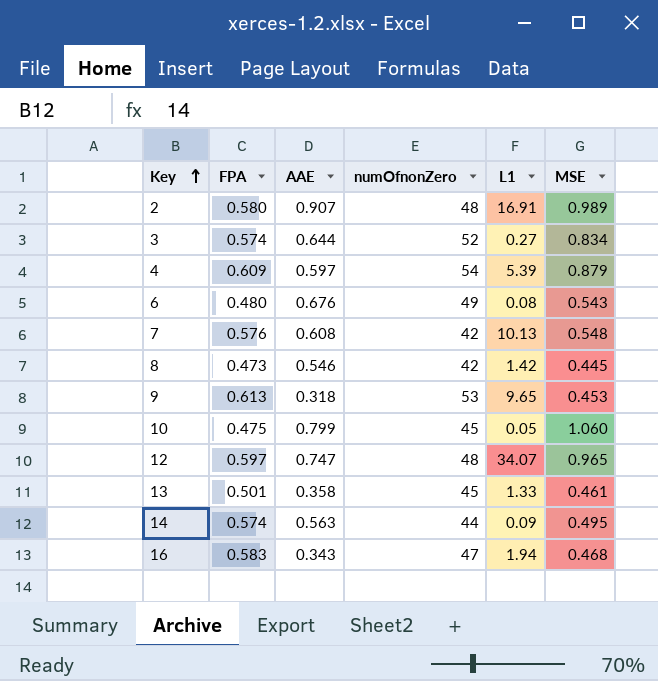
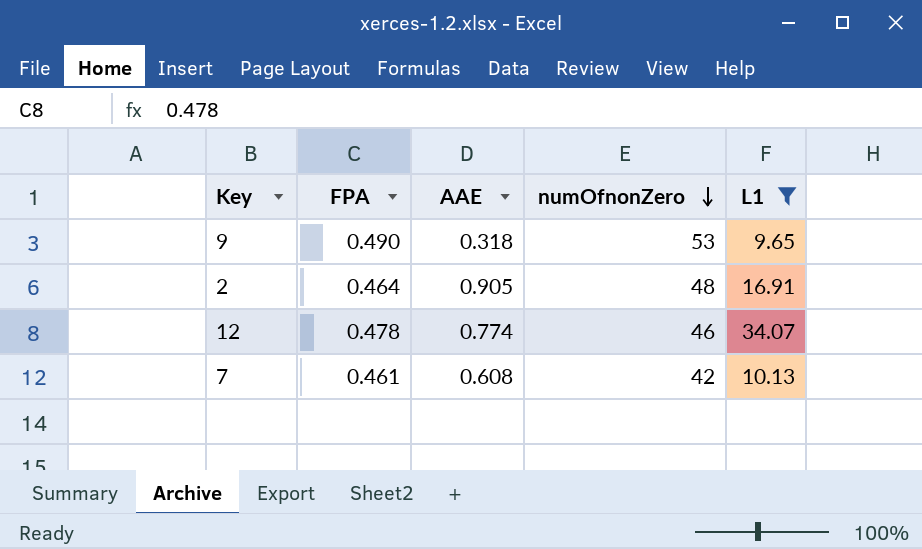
filter: none -> L1 >= 9.65
row order: Key ascending -> numOfnonZero descending
column MSE | position: 6 -> none
9 | FPA: 0.613 -> 0.490
2 | FPA: 0.580 -> 0.464
2 | AAE: 0.907 -> 0.905
12 | FPA: 0.597 -> 0.478
12 | AAE: 0.747 -> 0.774
12 | numOfnonZero: 48 -> 46
7 | FPA: 0.576 -> 0.461

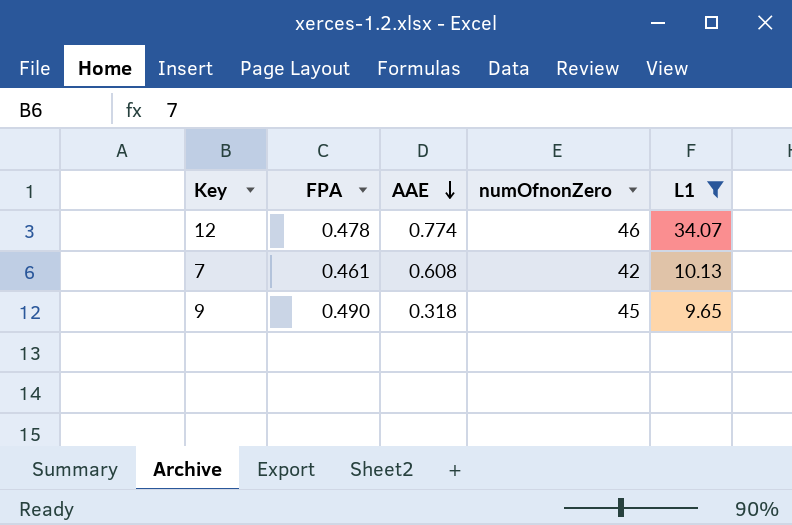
row order: numOfnonZero descending -> AAE descending
row 2: 0.464 | 0.905 | 48 | 16.91 -> none
9 | numOfnonZero: 53 -> 45

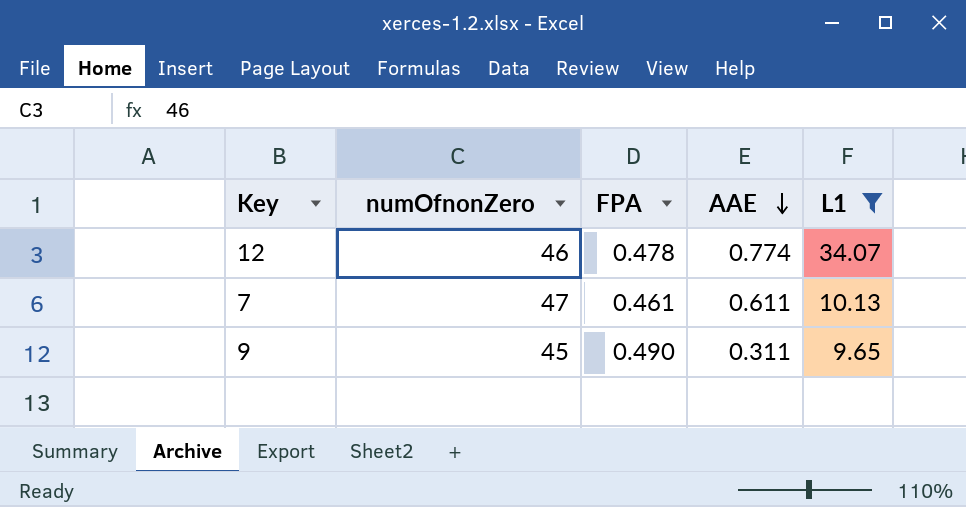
column numOfnonZero | position: 4 -> 2
7 | numOfnonZero: 42 -> 47
7 | AAE: 0.608 -> 0.611
9 | AAE: 0.318 -> 0.311

